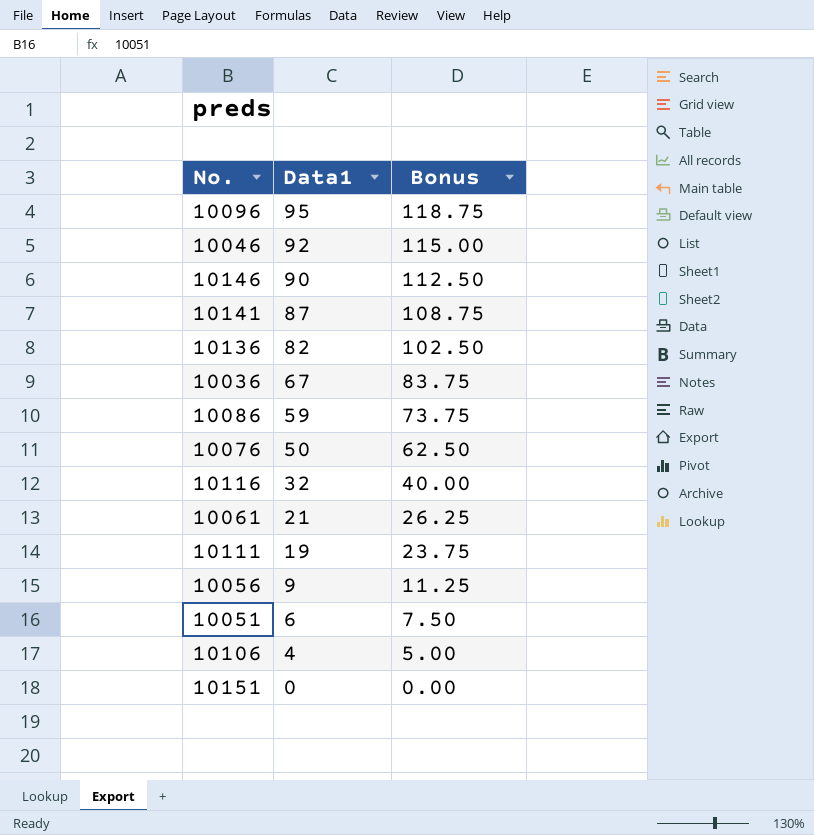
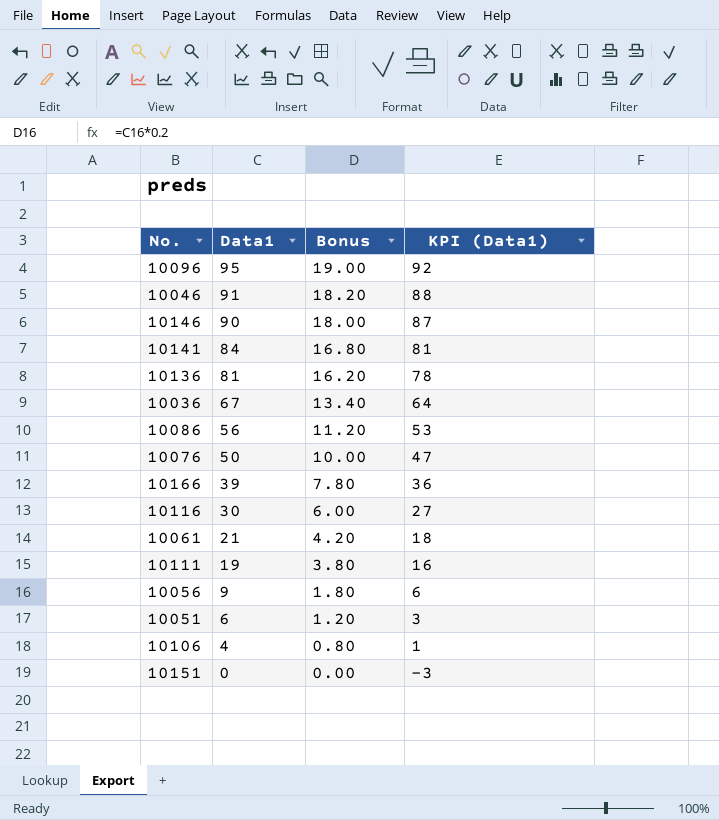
column Bonus | formula: [Data1] * 1.25 -> [Data1] * 0.2
column KPI (Data1) | formula: none -> [Data1] - 3
10046 | Data1: 92 -> 91
10141 | Data1: 87 -> 84
10136 | Data1: 82 -> 81
10086 | Data1: 59 -> 56
row 10166: none -> 39 | 7.80 | 36
10116 | Data1: 32 -> 30

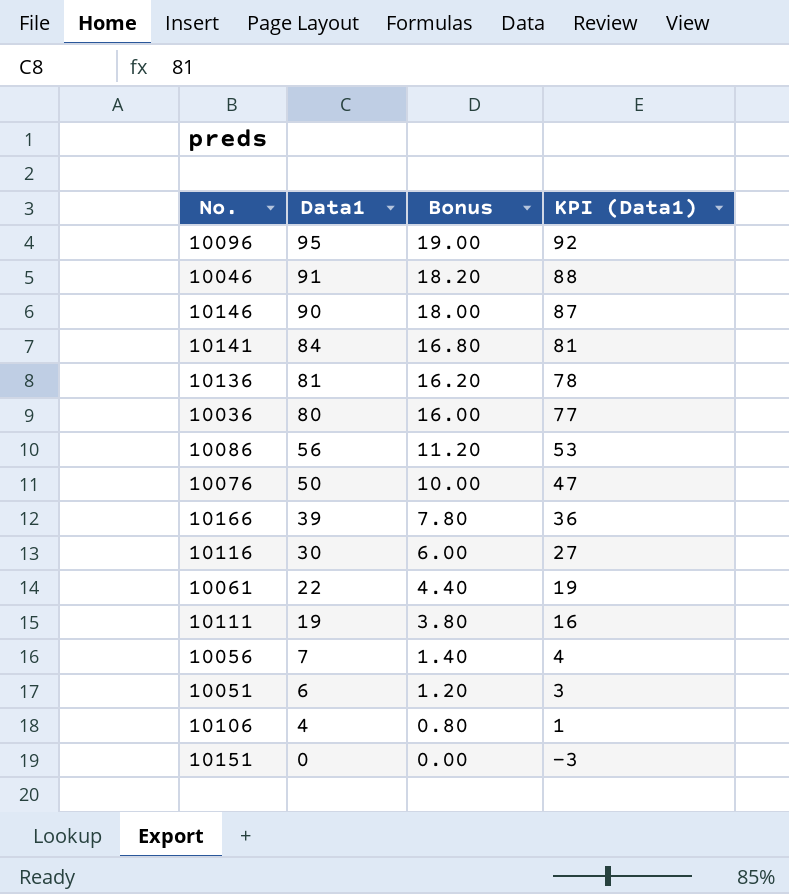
10036 | Data1: 67 -> 80
10036 | Bonus: 13.40 -> 16.00
10036 | KPI (Data1): 64 -> 77
10061 | Data1: 21 -> 22
10061 | Bonus: 4.20 -> 4.40
10061 | KPI (Data1): 18 -> 19
10056 | Data1: 9 -> 7
10056 | Bonus: 1.80 -> 1.40
10056 | KPI (Data1): 6 -> 4

